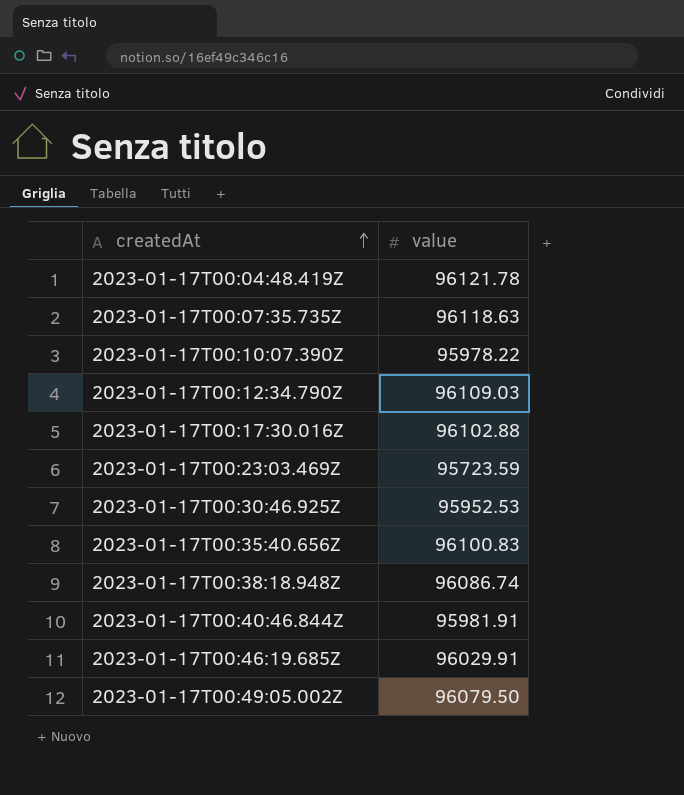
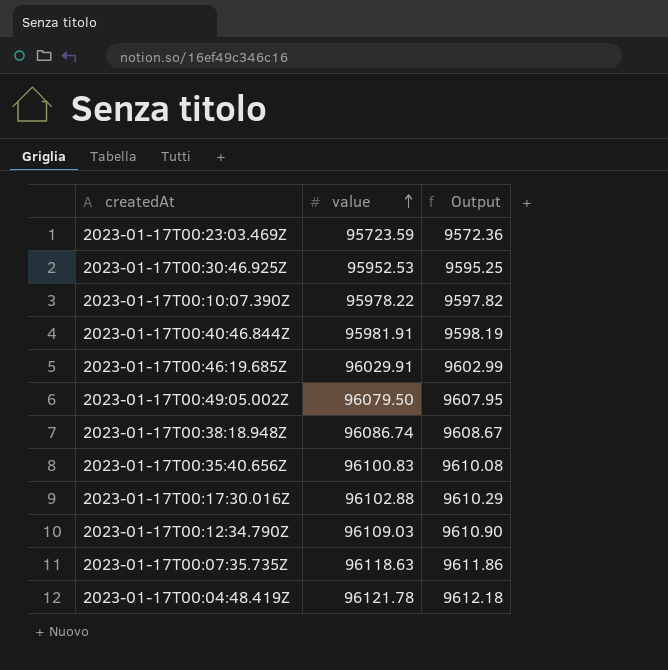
row order: createdAt ascending -> value ascending
column Output | formula: none -> [value] * 0.1

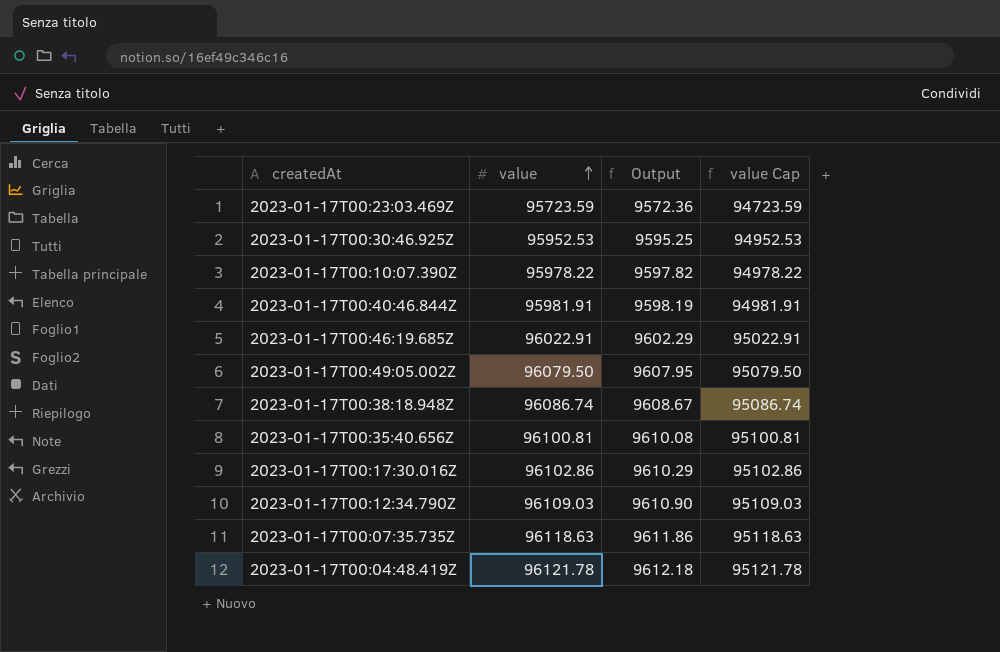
column value Cap | formula: none -> [value] - 1000
2023-01-17T00:46:19.685Z | value: 96029.91 -> 96022.91
2023-01-17T00:46:19.685Z | Output: 9602.99 -> 9602.29
2023-01-17T00:35:40.656Z | value: 96100.83 -> 96100.81
2023-01-17T00:17:30.016Z | value: 96102.88 -> 96102.86

